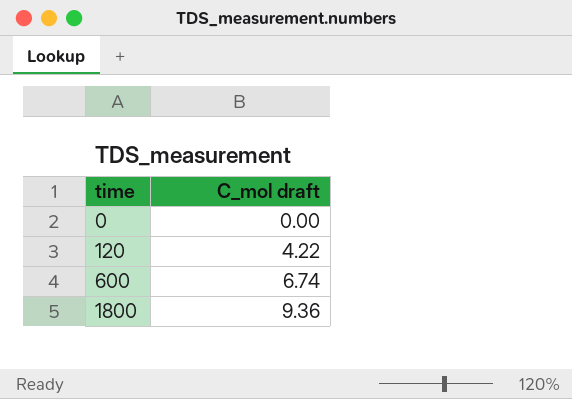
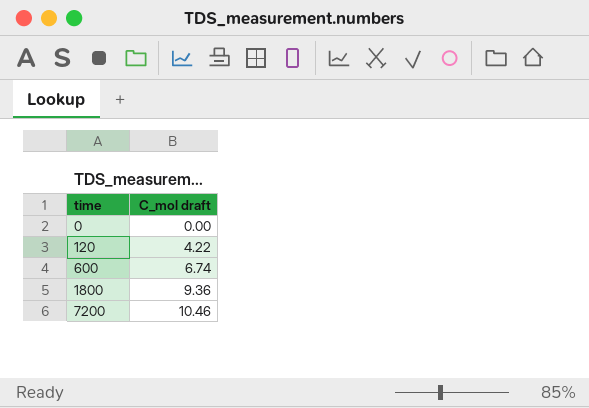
row 7200: none -> 10.46

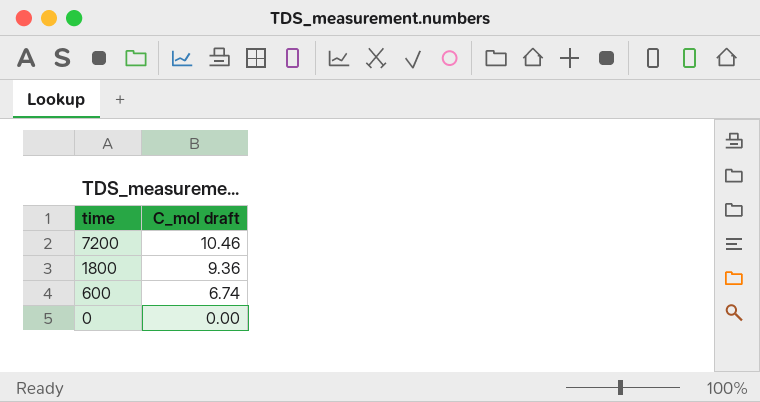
row order: time ascending -> time descending
row 120: 4.22 -> none

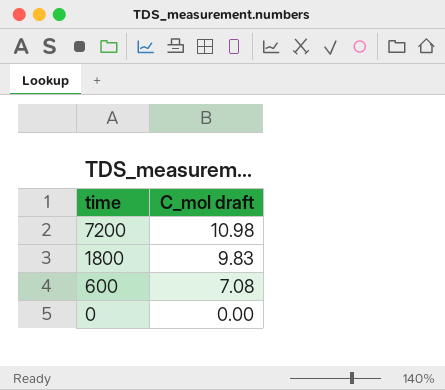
7200 | C_mol draft: 10.46 -> 10.98
1800 | C_mol draft: 9.36 -> 9.83
600 | C_mol draft: 6.74 -> 7.08

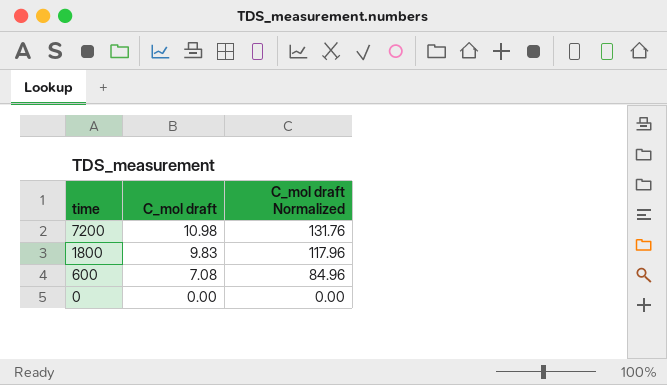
column C_mol draft Normalized | formula: none -> [C_mol draft] * 12

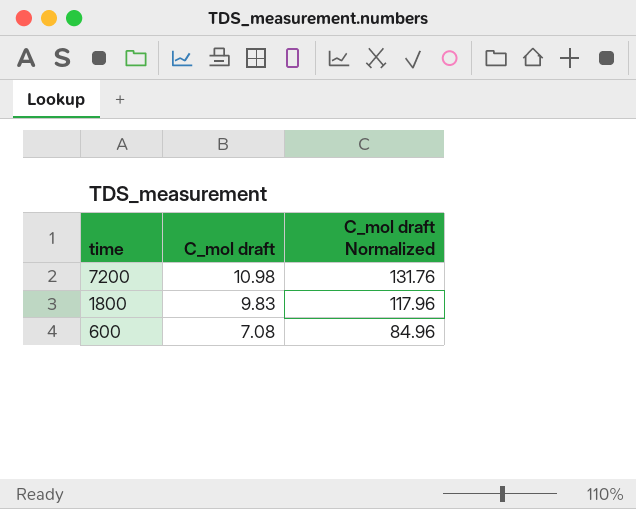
row 0: 0.00 | 0.00 -> none

